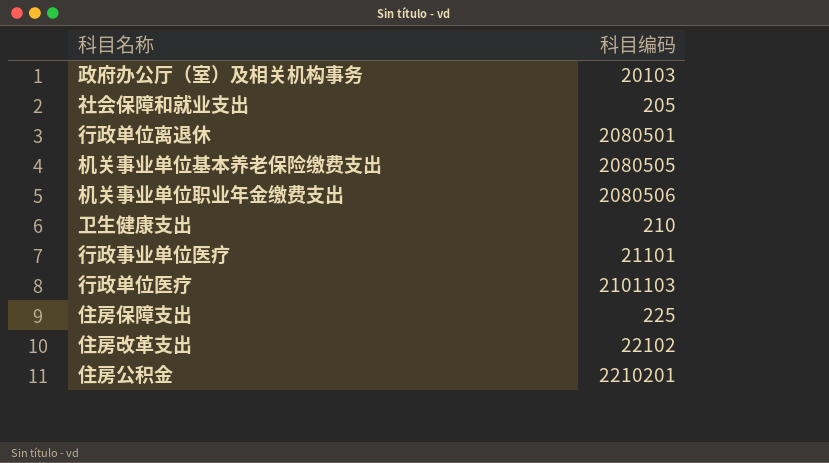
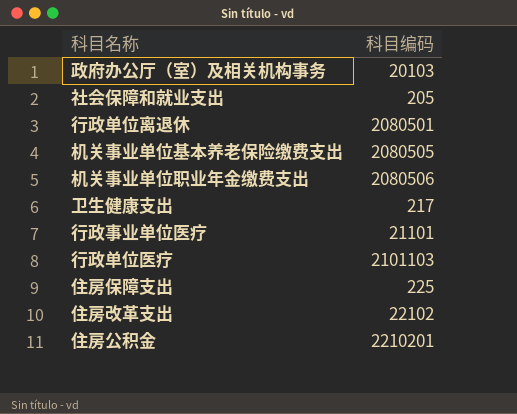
卫生健康支出 | 科目编码: 210 -> 217

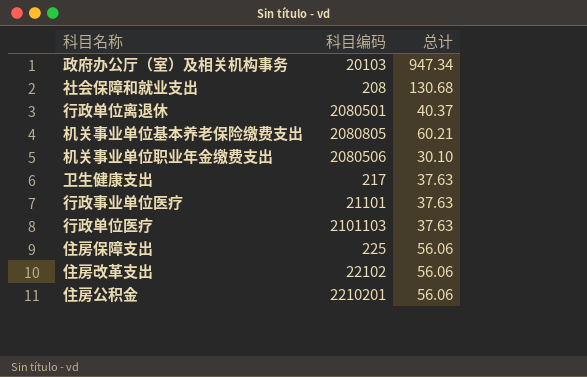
column 总计 | position: none -> 3
社会保障和就业支出 | 科目编码: 205 -> 208
机关事业单位基本养老保险缴费支出 | 科目编码: 2080505 -> 2080805

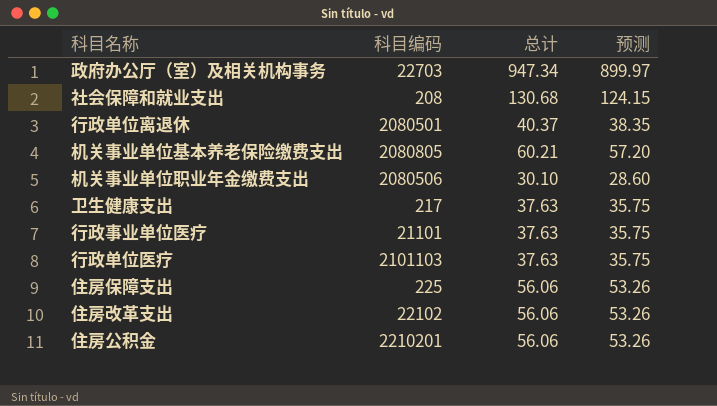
column 预测 | formula: none -> [总计] * 0.95
政府办公厅（室）及相关机构事务 | 科目编码: 20103 -> 22703

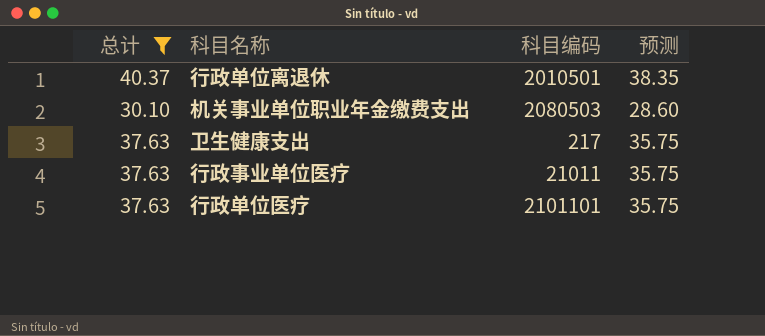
filter: none -> 总计 <= 40.37
column 总计 | position: 3 -> 1
行政单位离退休 | 科目编码: 2080501 -> 2010501
机关事业单位职业年金缴费支出 | 科目编码: 2080506 -> 2080503
行政事业单位医疗 | 科目编码: 21101 -> 21011
行政单位医疗 | 科目编码: 2101103 -> 2101101

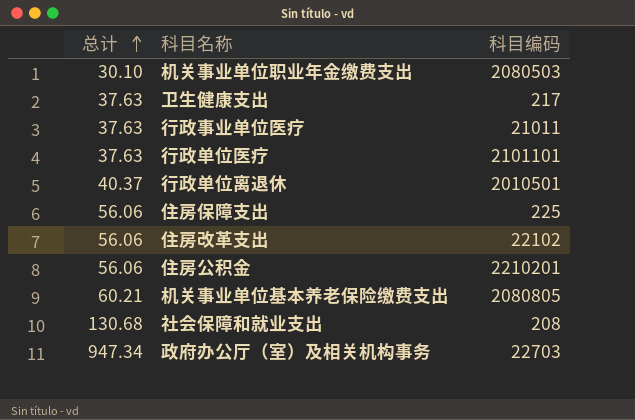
filter: 总计 <= 40.37 -> none
row order: none -> 总计 ascending
column 预测 | formula: [总计] * 0.95 -> none

